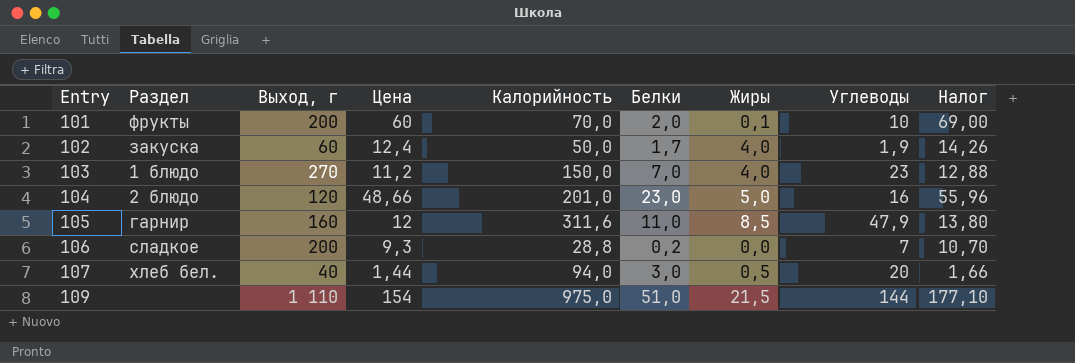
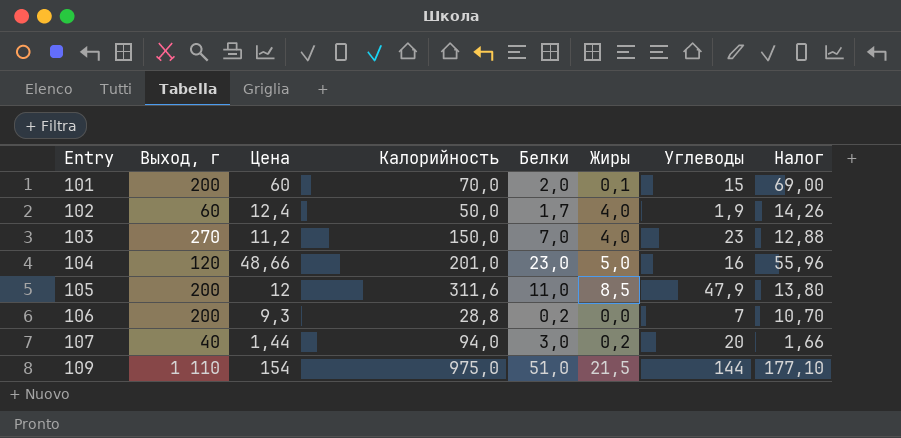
column Раздел | position: 2 -> none
101 | Углеводы: 10 -> 15
105 | Выход, г: 160 -> 200
107 | Жиры: 0,5 -> 0,2

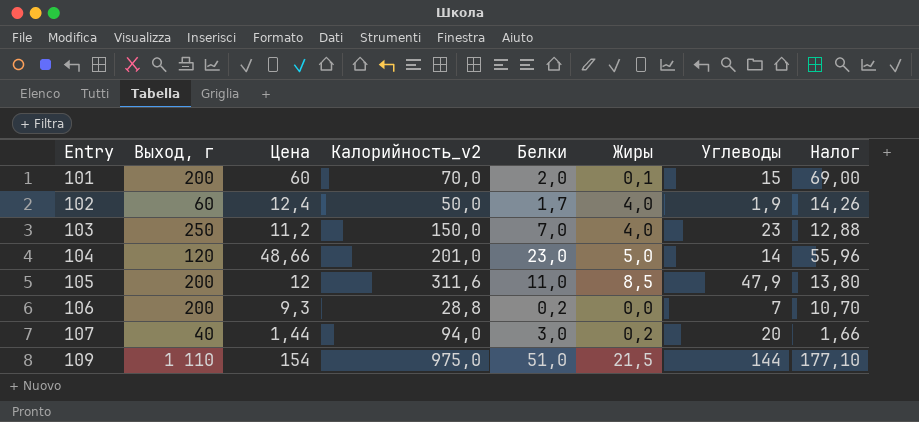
column name: Калорийность -> Калорийность_v2
103 | Выход, г: 270 -> 250
104 | Углеводы: 16 -> 14

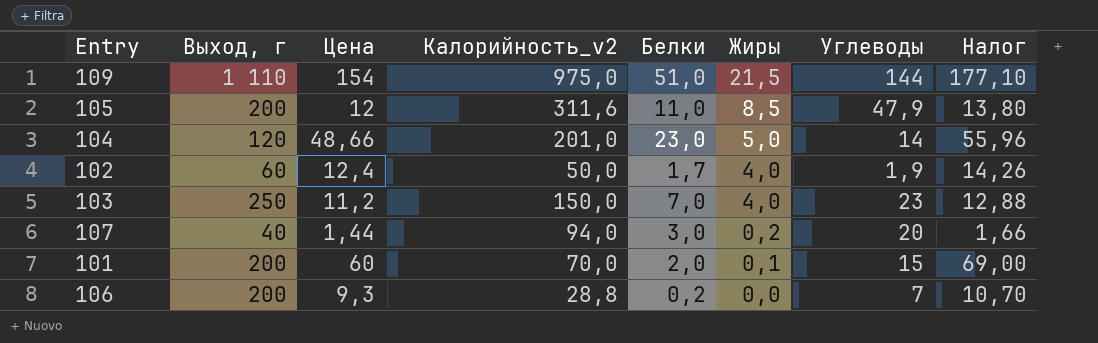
row order: Entry ascending -> Жиры descending

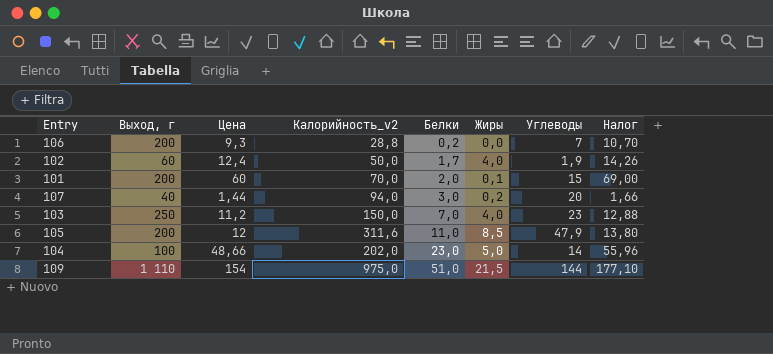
row order: Жиры descending -> Белки ascending
104 | Выход, г: 120 -> 100
104 | Калорийность_v2: 201,0 -> 202,0

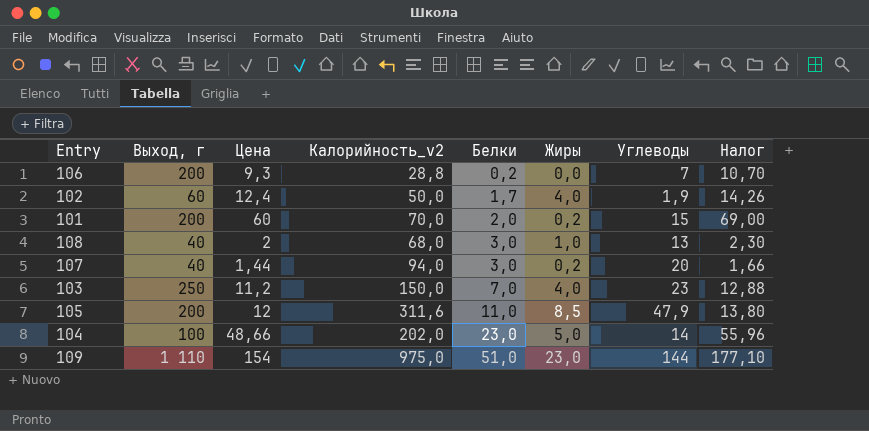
101 | Жиры: 0,1 -> 0,2
row 108: none -> 40 | 2 | 68,0 | 3,0 | 1,0 | 13 | 2,30
109 | Жиры: 21,5 -> 23,0

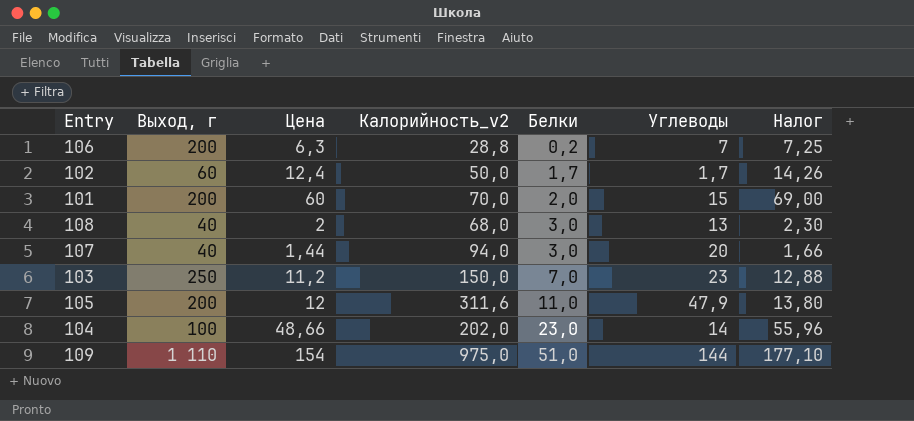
column Жиры | position: 6 -> none
106 | Цена: 9,3 -> 6,3
106 | Налог: 10,70 -> 7,25
102 | Углеводы: 1,9 -> 1,7

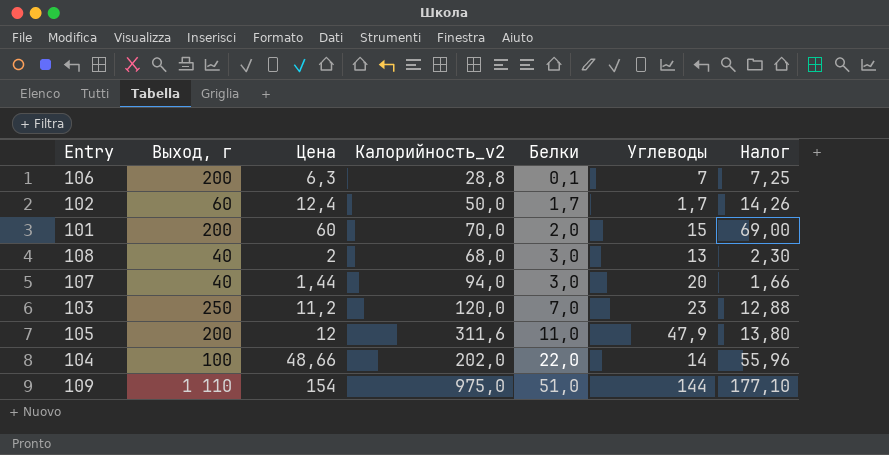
106 | Белки: 0,2 -> 0,1
103 | Калорийность_v2: 150,0 -> 120,0
104 | Белки: 23,0 -> 22,0

